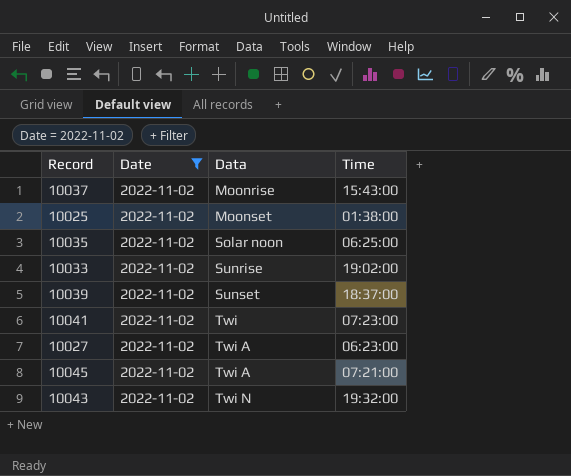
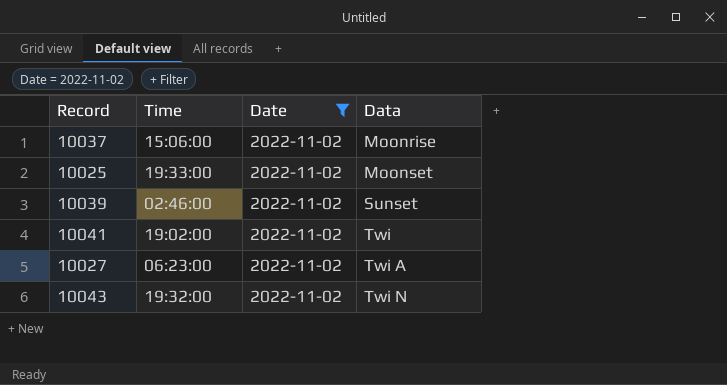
column Time | position: 4 -> 2
row 10035: 2022-11-02 | Solar noon | 06:25:00 -> none
row 10033: 2022-11-02 | Sunrise | 19:02:00 -> none
row 10045: 2022-11-02 | Twi A | 07:21:00 -> none
10037 | Time: 15:43:00 -> 15:06:00
10025 | Time: 01:38:00 -> 19:33:00
10039 | Time: 18:37:00 -> 02:46:00
10041 | Time: 07:23:00 -> 19:02:00

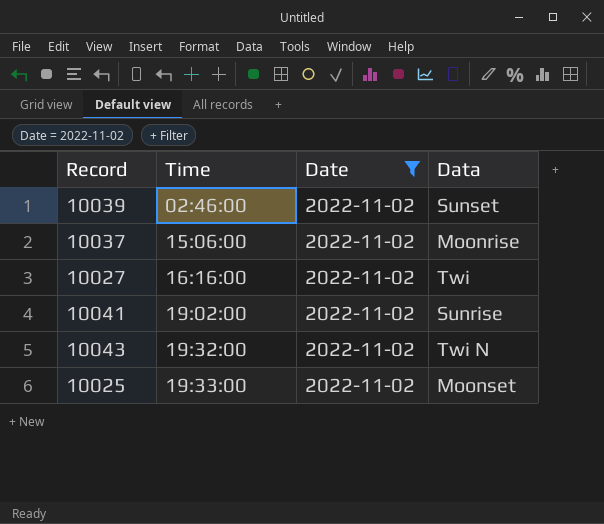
row order: Data ascending -> Time ascending
10027 | Time: 06:23:00 -> 16:16:00
10027 | Data: Twi A -> Twi
10041 | Data: Twi -> Sunrise

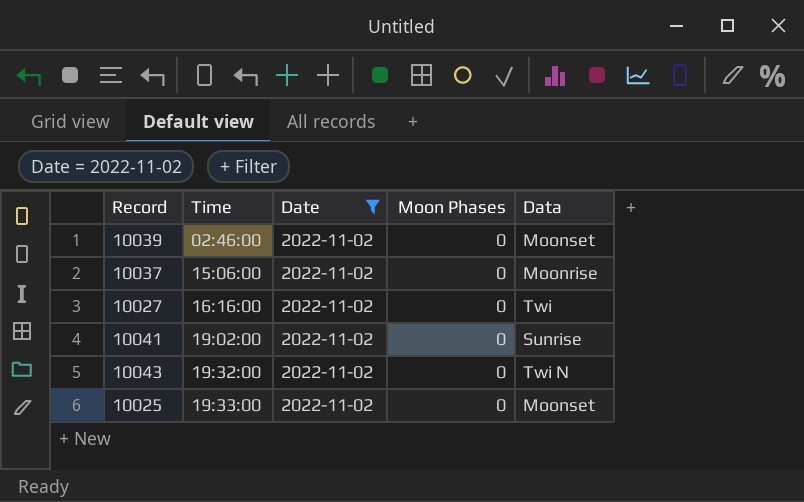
column Moon Phases | position: none -> 4
10039 | Data: Sunset -> Moonset

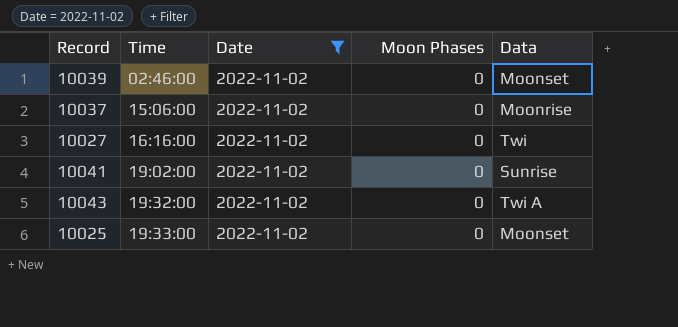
10043 | Data: Twi N -> Twi A

